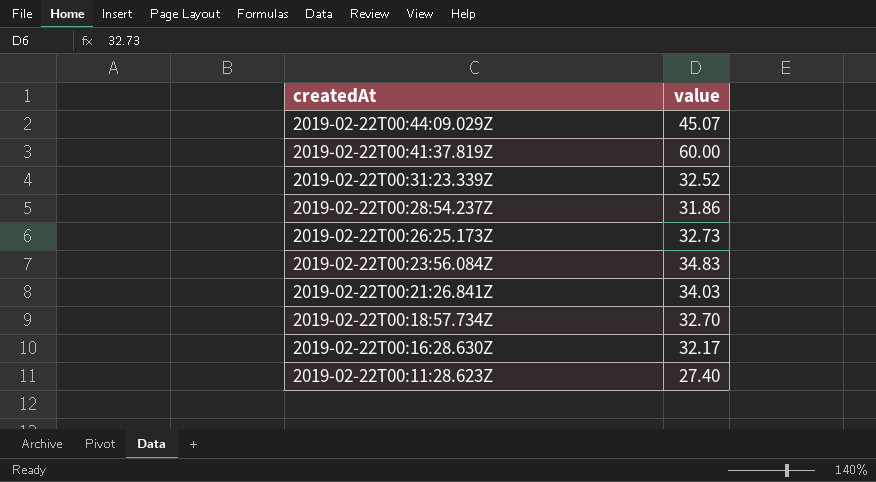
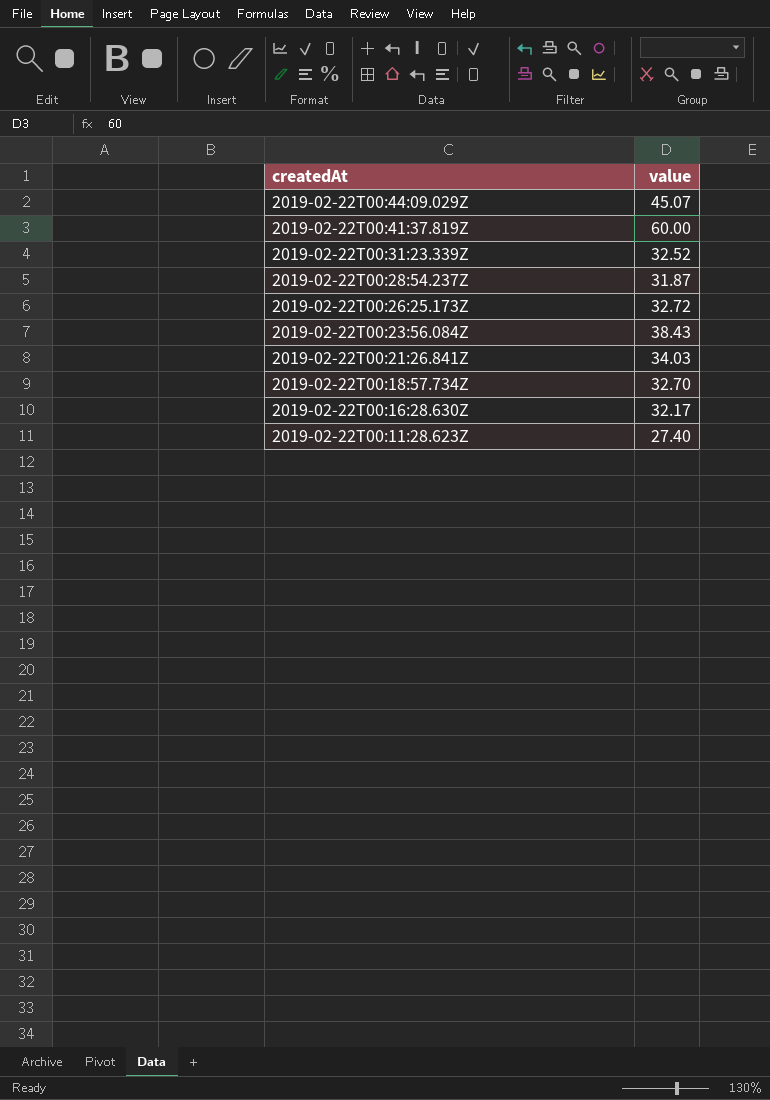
2019-02-22T00:28:54.237Z | value: 31.86 -> 31.87
2019-02-22T00:26:25.173Z | value: 32.73 -> 32.72
2019-02-22T00:23:56.084Z | value: 34.83 -> 38.43

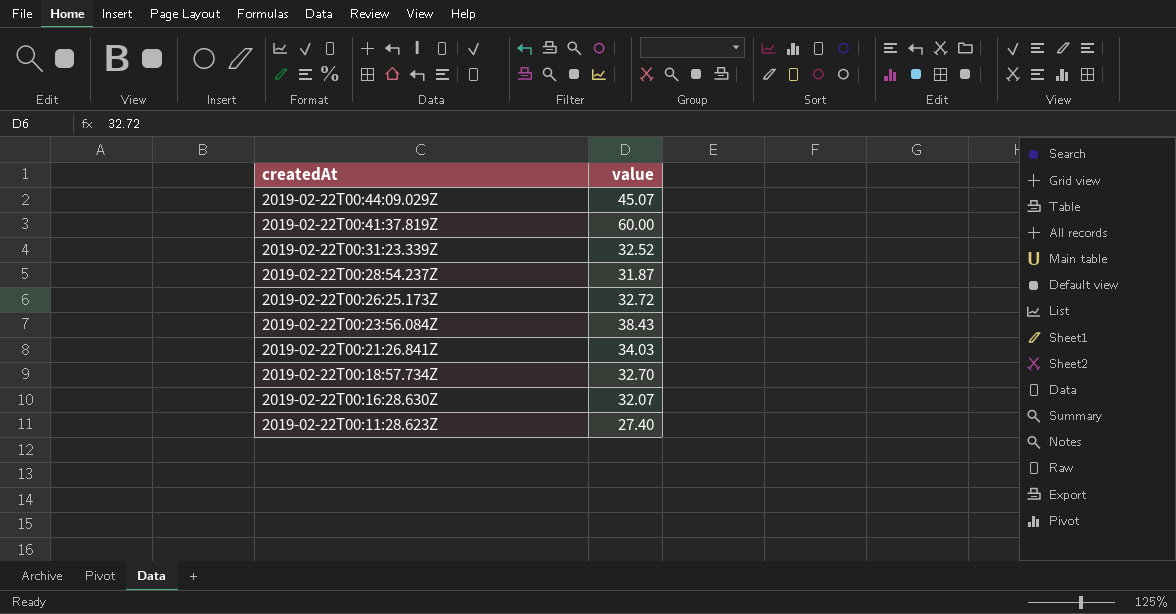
2019-02-22T00:16:28.630Z | value: 32.17 -> 32.07

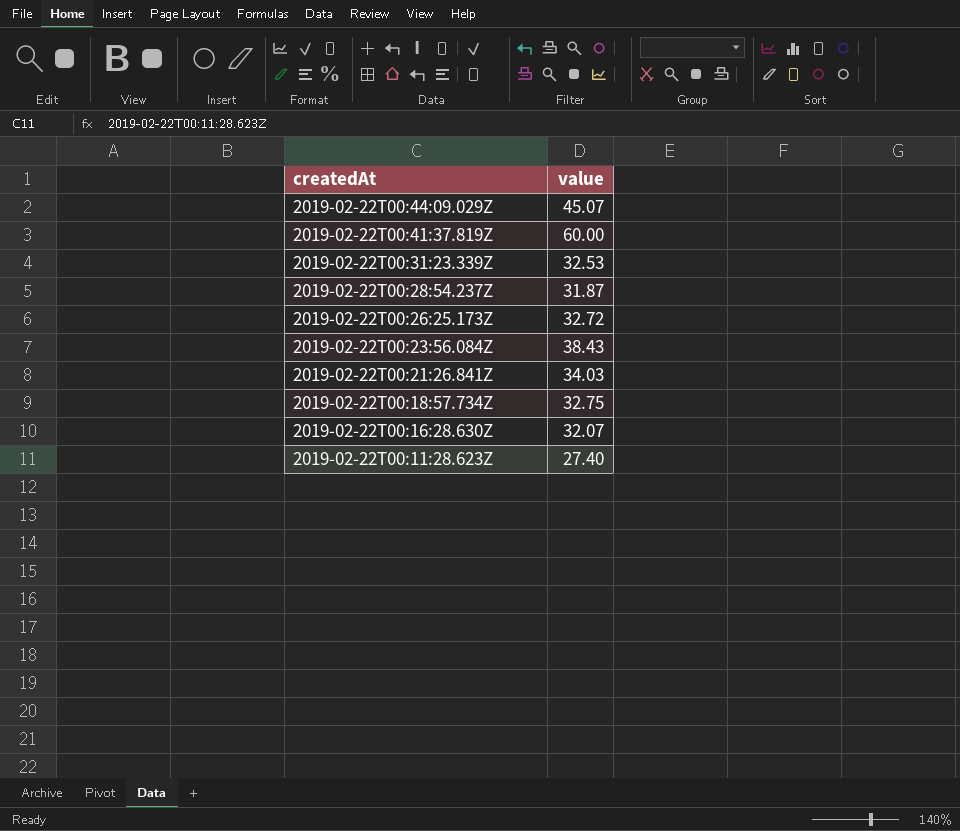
2019-02-22T00:31:23.339Z | value: 32.52 -> 32.53
2019-02-22T00:18:57.734Z | value: 32.70 -> 32.75

